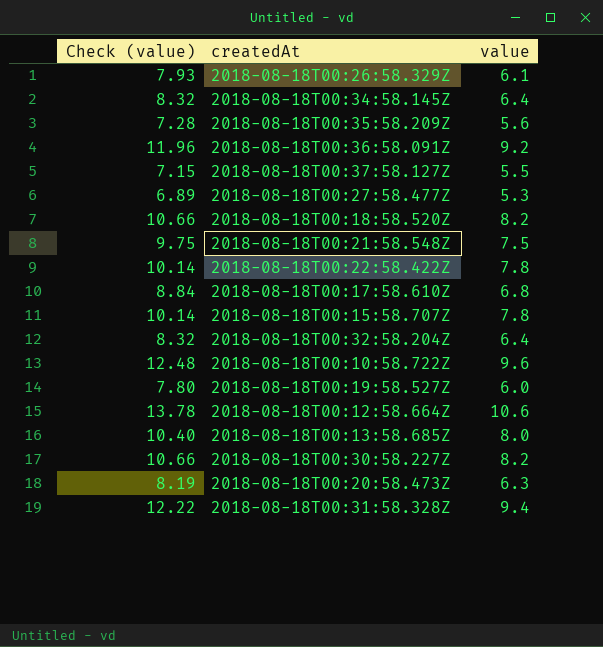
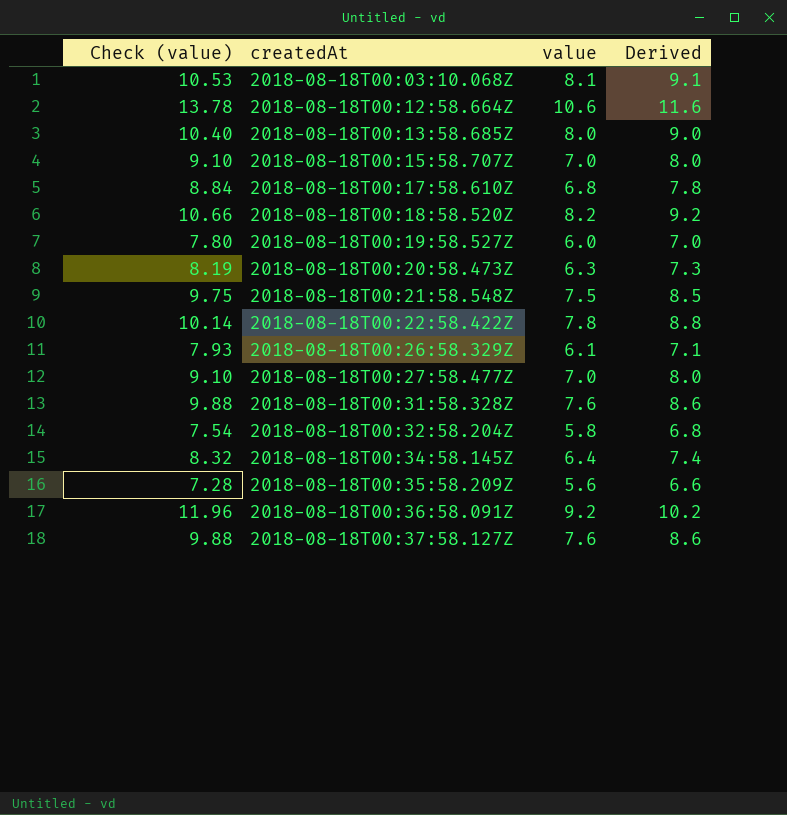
row order: none -> createdAt ascending
column Derived | formula: none -> [value] + 1
row 2018-08-18T00:10:58.722Z: 12.48 | 9.6 -> none
row 2018-08-18T00:30:58.227Z: 10.66 | 8.2 -> none
row 2018-08-18T00:03:10.068Z: none -> 10.53 | 8.1 | 9.1
2018-08-18T00:15:58.707Z | Check (value): 10.14 -> 9.10
2018-08-18T00:15:58.707Z | value: 7.8 -> 7.0
2018-08-18T00:27:58.477Z | Check (value): 6.89 -> 9.10
2018-08-18T00:27:58.477Z | value: 5.3 -> 7.0
2018-08-18T00:31:58.328Z | Check (value): 12.22 -> 9.88
2018-08-18T00:31:58.328Z | value: 9.4 -> 7.6
2018-08-18T00:32:58.204Z | Check (value): 8.32 -> 7.54
2018-08-18T00:32:58.204Z | value: 6.4 -> 5.8
2018-08-18T00:37:58.127Z | Check (value): 7.15 -> 9.88
2018-08-18T00:37:58.127Z | value: 5.5 -> 7.6

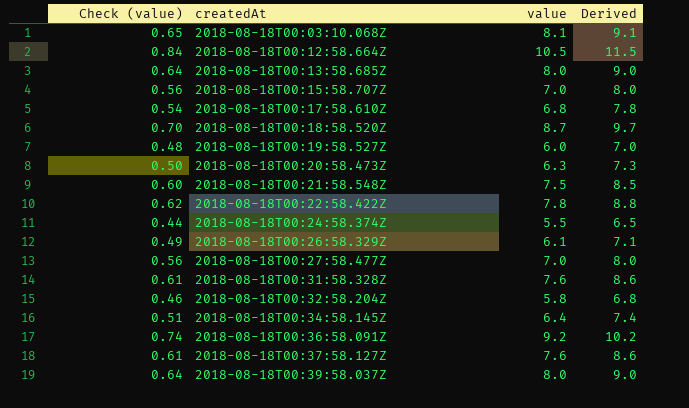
column Check (value) | formula: [value] * 1.3 -> [value] * 0.08
row 2018-08-18T00:35:58.209Z: 7.28 | 5.6 | 6.6 -> none
2018-08-18T00:12:58.664Z | value: 10.6 -> 10.5
2018-08-18T00:12:58.664Z | Derived: 11.6 -> 11.5
2018-08-18T00:18:58.520Z | value: 8.2 -> 8.7
2018-08-18T00:18:58.520Z | Derived: 9.2 -> 9.7
row 2018-08-18T00:24:58.374Z: none -> 0.44 | 5.5 | 6.5
row 2018-08-18T00:39:58.037Z: none -> 0.64 | 8.0 | 9.0

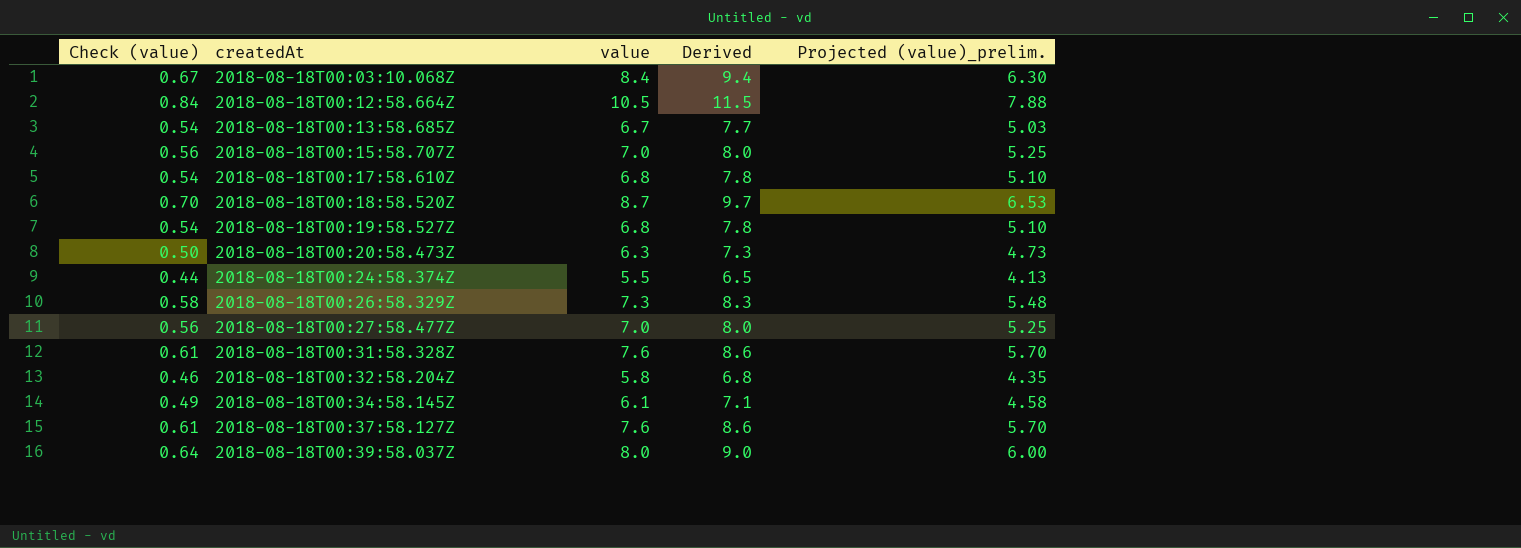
column Projected (value)_prelim. | formula: none -> [value] * 0.75
row 2018-08-18T00:21:58.548Z: 0.60 | 7.5 | 8.5 -> none
row 2018-08-18T00:22:58.422Z: 0.62 | 7.8 | 8.8 -> none
row 2018-08-18T00:36:58.091Z: 0.74 | 9.2 | 10.2 -> none
2018-08-18T00:03:10.068Z | Check (value): 0.65 -> 0.67
2018-08-18T00:03:10.068Z | value: 8.1 -> 8.4
2018-08-18T00:03:10.068Z | Derived: 9.1 -> 9.4
2018-08-18T00:13:58.685Z | Check (value): 0.64 -> 0.54
2018-08-18T00:13:58.685Z | value: 8.0 -> 6.7
2018-08-18T00:13:58.685Z | Derived: 9.0 -> 7.7
2018-08-18T00:19:58.527Z | Check (value): 0.48 -> 0.54
2018-08-18T00:19:58.527Z | value: 6.0 -> 6.8
2018-08-18T00:19:58.527Z | Derived: 7.0 -> 7.8
2018-08-18T00:26:58.329Z | Check (value): 0.49 -> 0.58
2018-08-18T00:26:58.329Z | value: 6.1 -> 7.3
2018-08-18T00:26:58.329Z | Derived: 7.1 -> 8.3
2018-08-18T00:34:58.145Z | Check (value): 0.51 -> 0.49
2018-08-18T00:34:58.145Z | value: 6.4 -> 6.1
2018-08-18T00:34:58.145Z | Derived: 7.4 -> 7.1

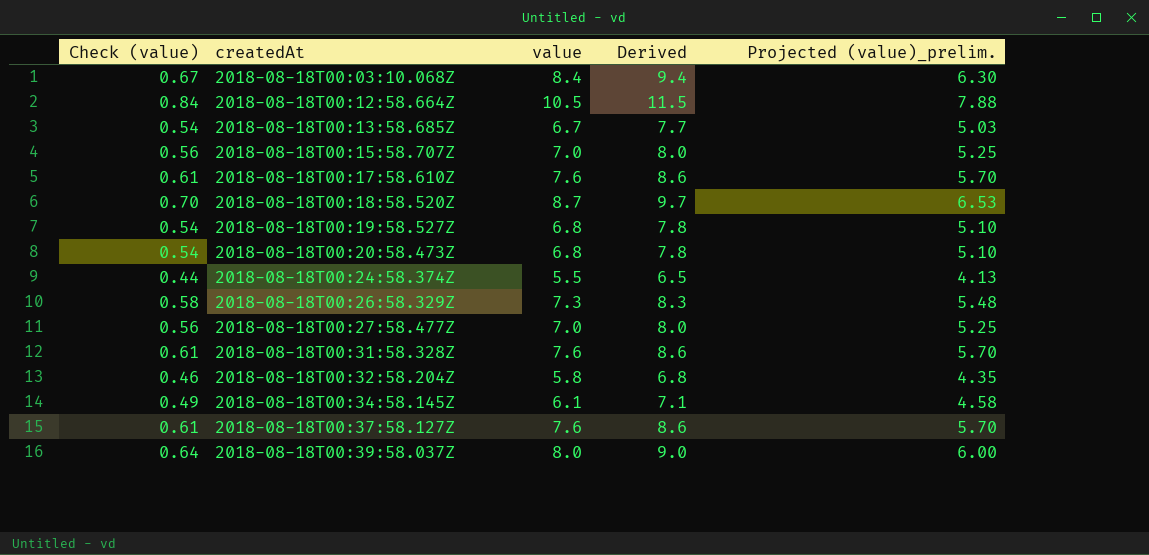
2018-08-18T00:17:58.610Z | Check (value): 0.54 -> 0.61
2018-08-18T00:17:58.610Z | value: 6.8 -> 7.6
2018-08-18T00:17:58.610Z | Derived: 7.8 -> 8.6
2018-08-18T00:17:58.610Z | Projected (value)_prelim.: 5.10 -> 5.70
2018-08-18T00:20:58.473Z | Check (value): 0.50 -> 0.54
2018-08-18T00:20:58.473Z | value: 6.3 -> 6.8
2018-08-18T00:20:58.473Z | Derived: 7.3 -> 7.8
2018-08-18T00:20:58.473Z | Projected (value)_prelim.: 4.73 -> 5.10

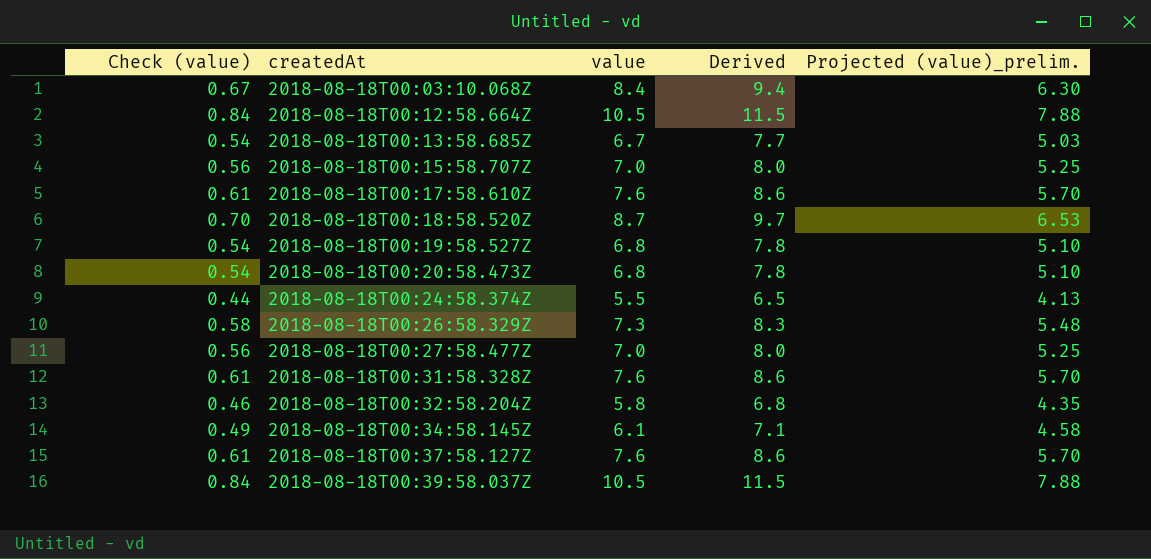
2018-08-18T00:39:58.037Z | Check (value): 0.64 -> 0.84
2018-08-18T00:39:58.037Z | value: 8.0 -> 10.5
2018-08-18T00:39:58.037Z | Derived: 9.0 -> 11.5
2018-08-18T00:39:58.037Z | Projected (value)_prelim.: 6.00 -> 7.88

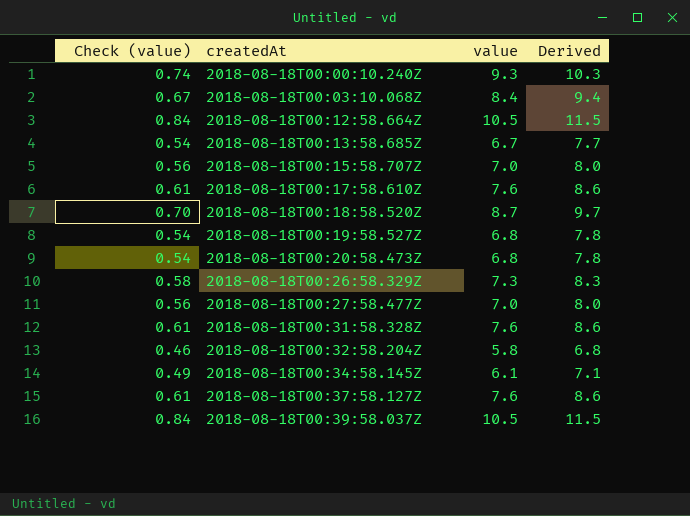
column Projected (value)_prelim. | formula: [value] * 0.75 -> none
row 2018-08-18T00:24:58.374Z: 0.44 | 5.5 | 6.5 | 4.13 -> none
row 2018-08-18T00:00:10.240Z: none -> 0.74 | 9.3 | 10.3

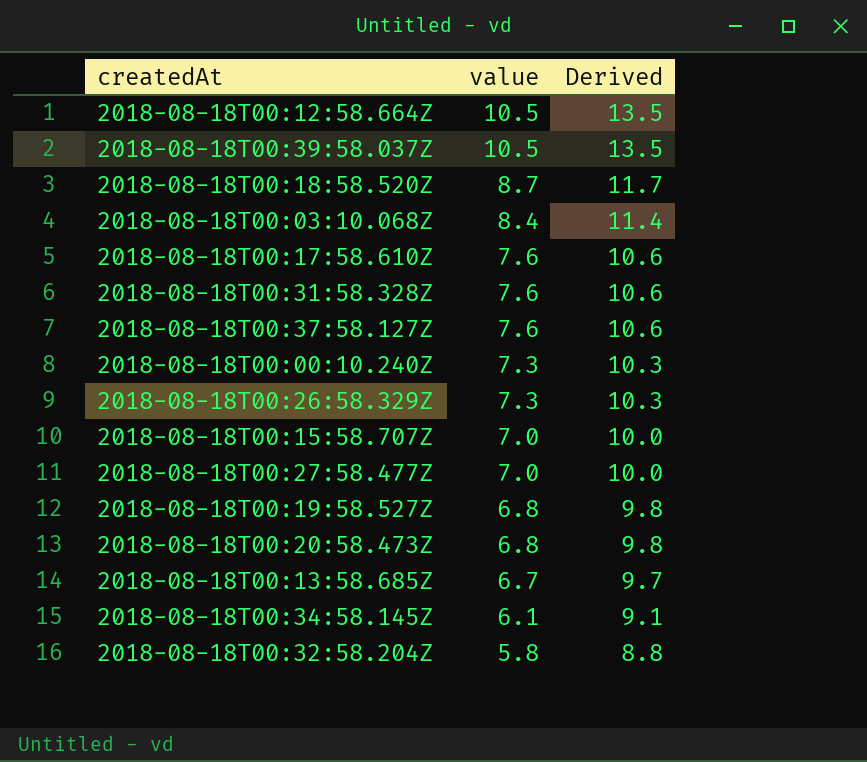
row order: createdAt ascending -> value descending
column Check (value) | formula: [value] * 0.08 -> none
column Derived | formula: [value] + 1 -> [value] + 3
2018-08-18T00:00:10.240Z | value: 9.3 -> 7.3

